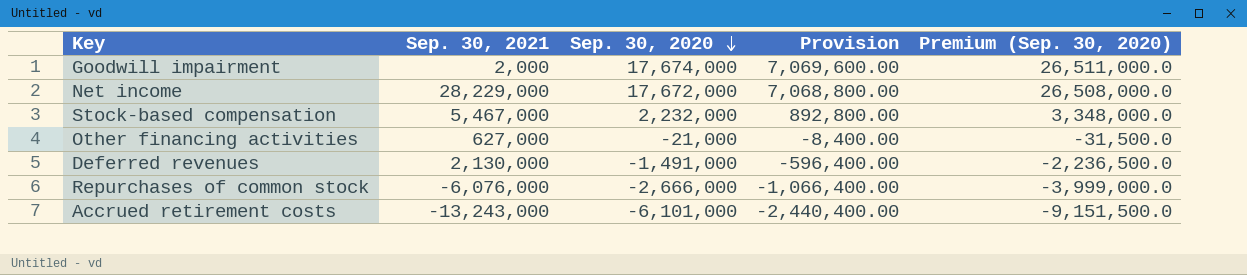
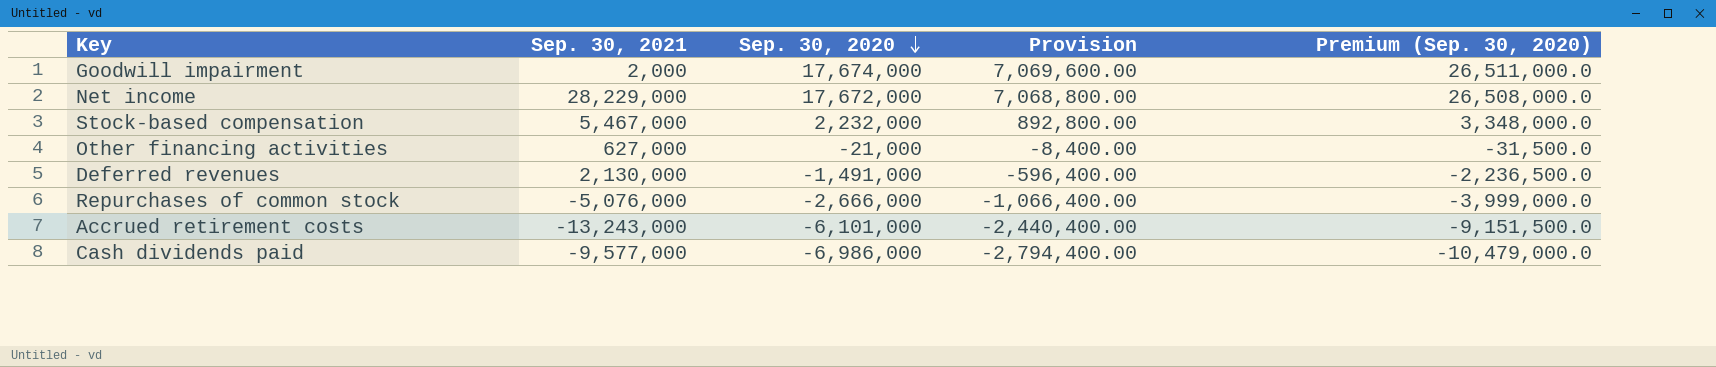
Repurchases of common stock | Sep. 30, 2021: -6,076,000 -> -5,076,000
row Cash dividends paid: none -> -9,577,000 | -6,986,000 | -2,794,400.00 | -10,479,000.0

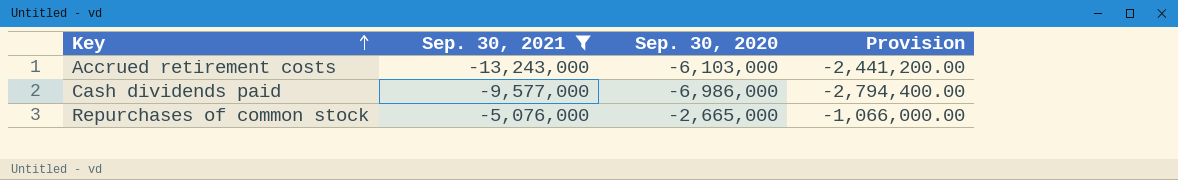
filter: none -> Sep. 30, 2021 <= -5,076,000
row order: Sep. 30, 2020 descending -> Key ascending
column Premium (Sep. 30, 2020) | formula: [Sep. 30, 2020] * 1.5 -> none
Accrued retirement costs | Sep. 30, 2020: -6,101,000 -> -6,103,000
Accrued retirement costs | Provision: -2,440,400.00 -> -2,441,200.00
Repurchases of common stock | Sep. 30, 2020: -2,666,000 -> -2,665,000
Repurchases of common stock | Provision: -1,066,400.00 -> -1,066,000.00

